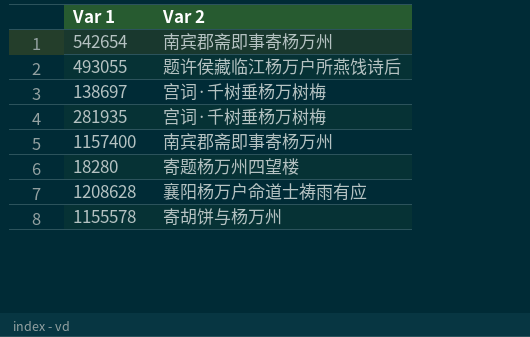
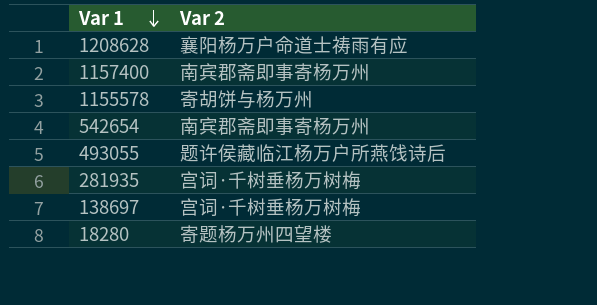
row order: none -> Var 1 descending

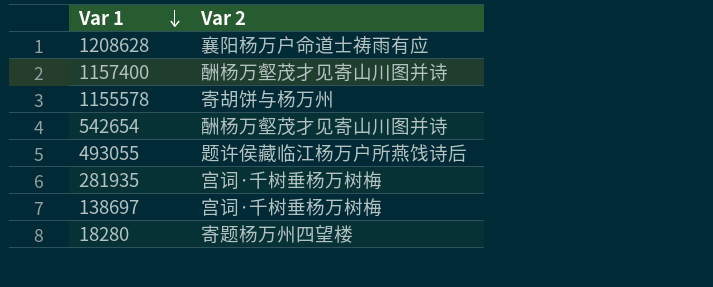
1157400 | Var 2: 南宾郡斋即事寄杨万州 -> 酬杨万壑茂才见寄山川图并诗
542654 | Var 2: 南宾郡斋即事寄杨万州 -> 酬杨万壑茂才见寄山川图并诗

